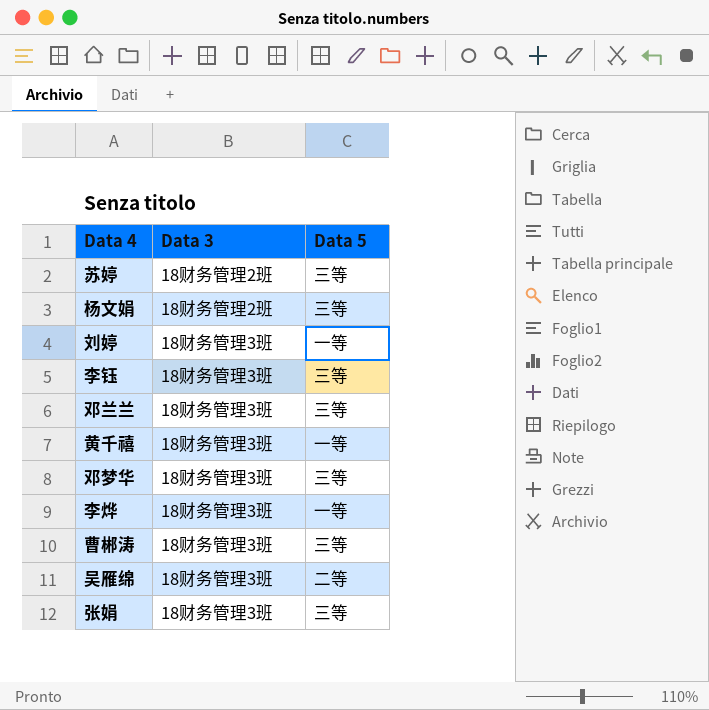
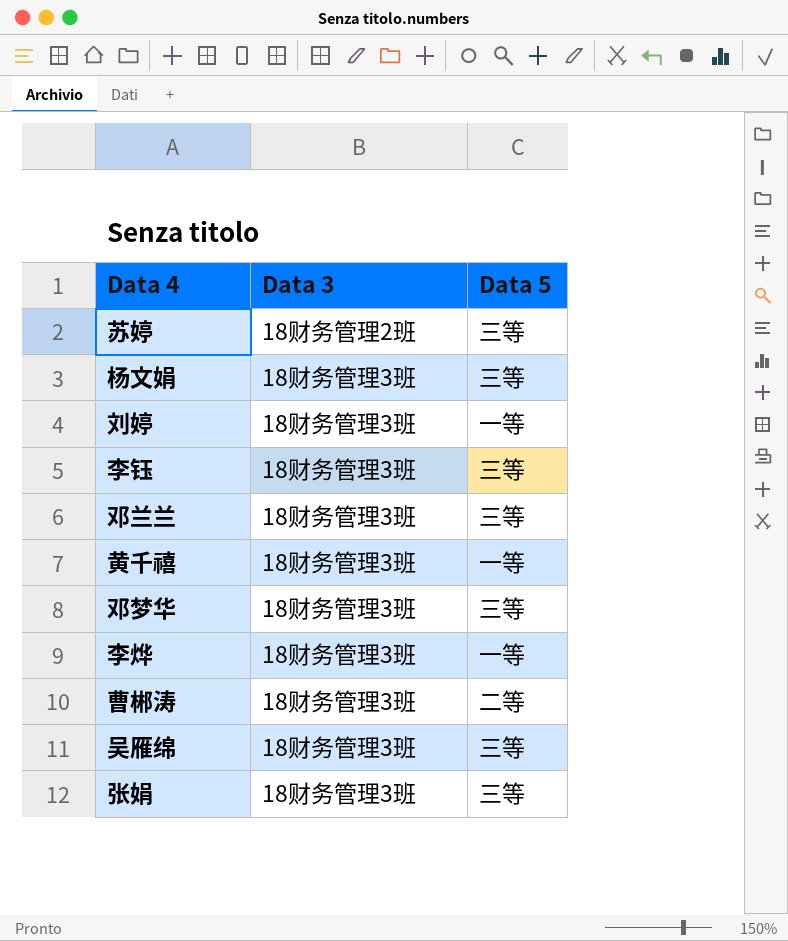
杨文娟 | Data 3: 18财务管理2班 -> 18财务管理3班
曹郴涛 | Data 5: 三等 -> 二等
吴雁绵 | Data 5: 二等 -> 三等

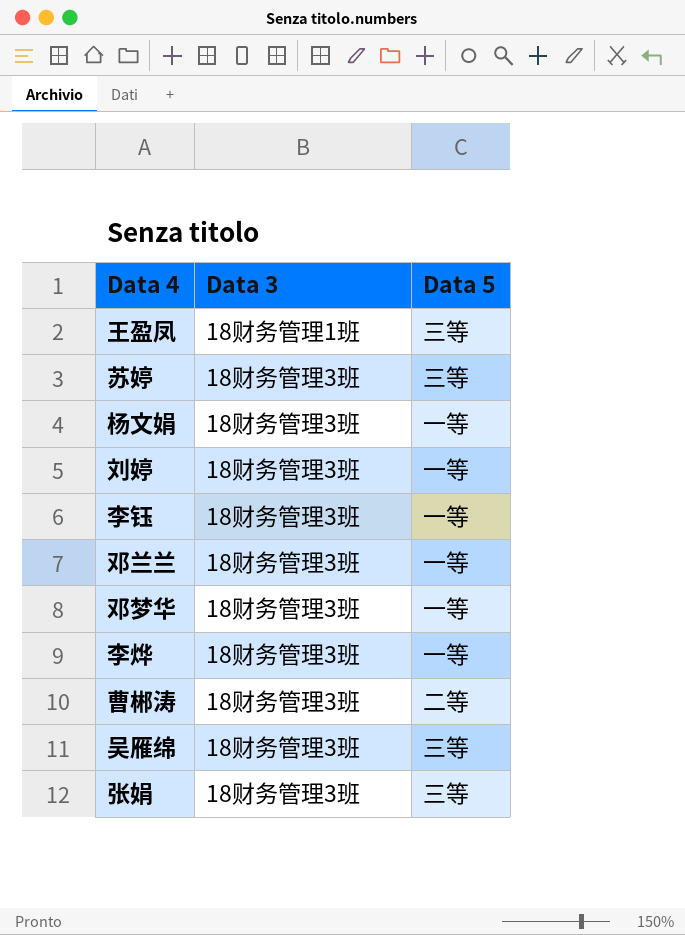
row 黄千禧: 18财务管理3班 | 一等 -> none
row 王盈凤: none -> 18财务管理1班 | 三等
苏婷 | Data 3: 18财务管理2班 -> 18财务管理3班
杨文娟 | Data 5: 三等 -> 一等
李钰 | Data 5: 三等 -> 一等
邓兰兰 | Data 5: 三等 -> 一等
邓梦华 | Data 5: 三等 -> 一等

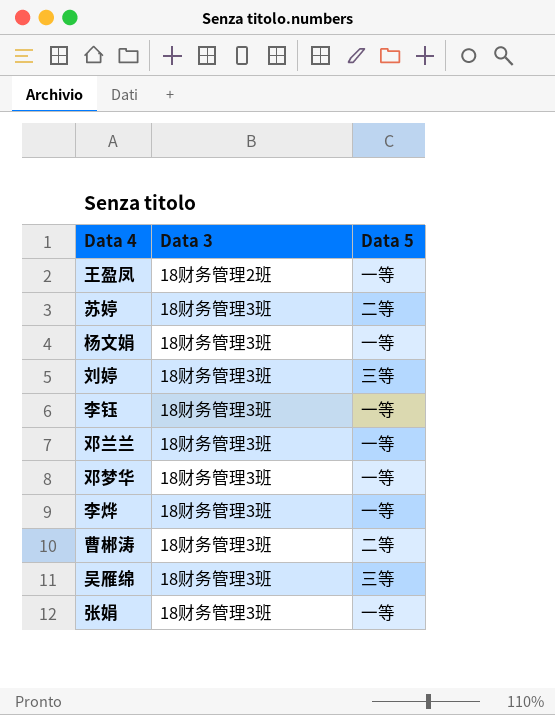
王盈凤 | Data 3: 18财务管理1班 -> 18财务管理2班
王盈凤 | Data 5: 三等 -> 一等
苏婷 | Data 5: 三等 -> 二等
刘婷 | Data 5: 一等 -> 三等
张娟 | Data 5: 三等 -> 一等

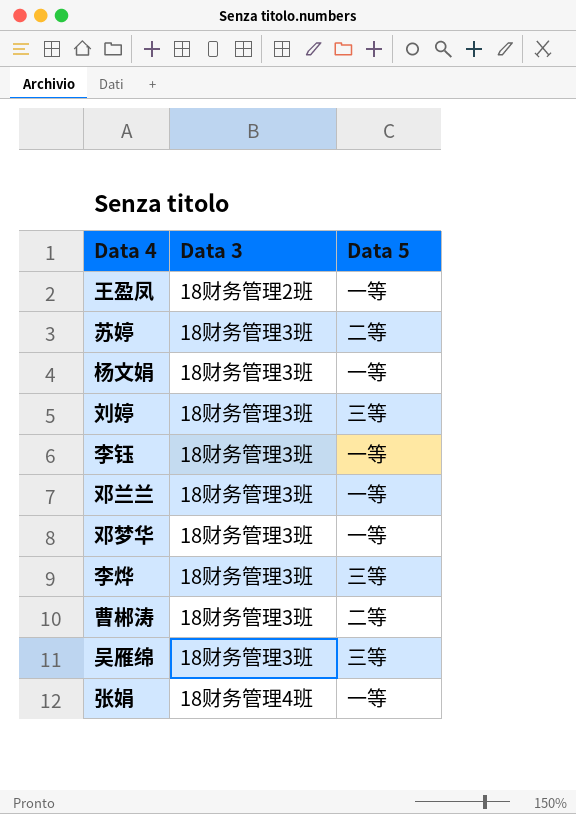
李烨 | Data 5: 一等 -> 三等
张娟 | Data 3: 18财务管理3班 -> 18财务管理4班

